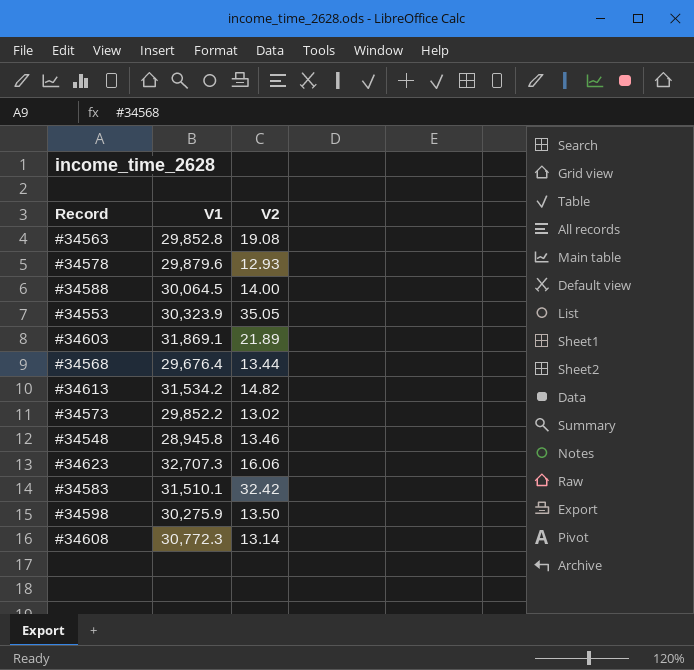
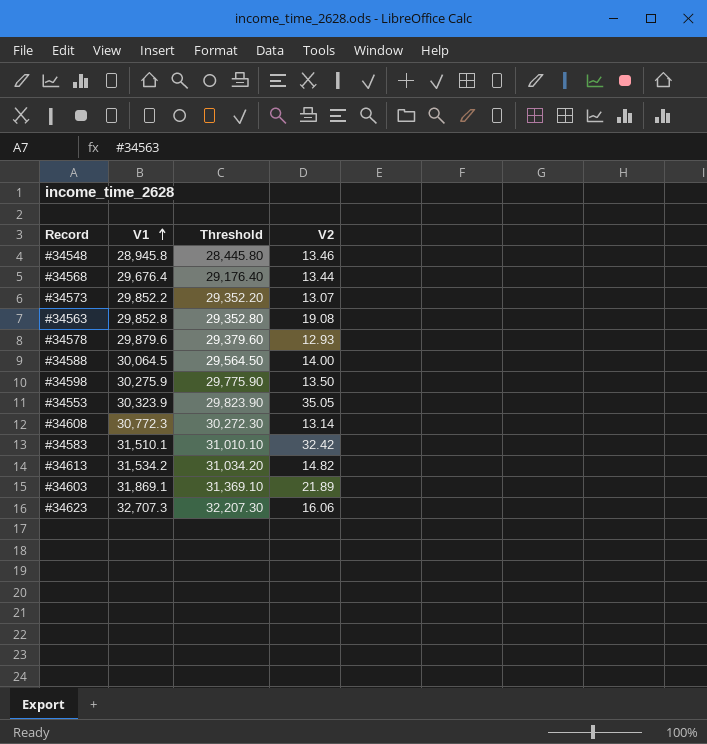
row order: none -> V1 ascending
column Threshold | formula: none -> [V1] - 500
#34573 | V2: 13.02 -> 13.07

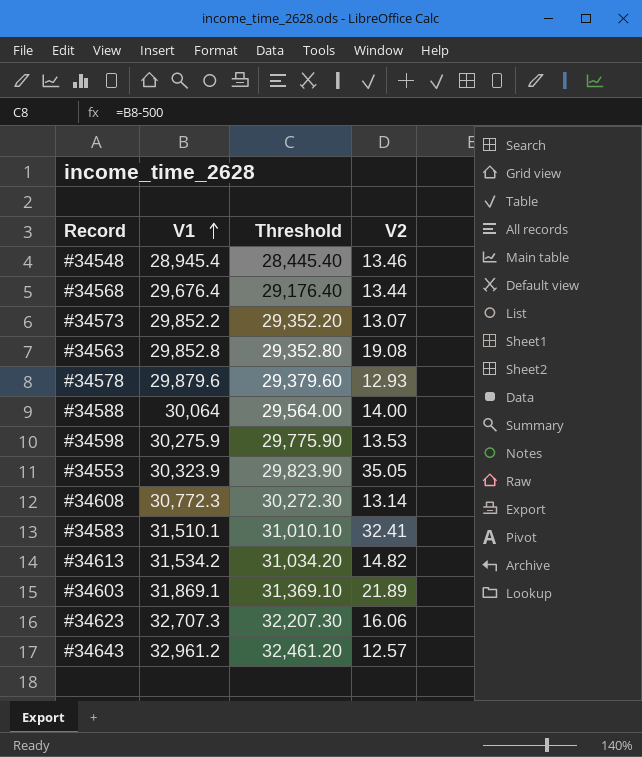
#34548 | V1: 28,945.8 -> 28,945.4
#34548 | Threshold: 28,445.80 -> 28,445.40
#34588 | V1: 30,064.5 -> 30,064
#34588 | Threshold: 29,564.50 -> 29,564.00
#34598 | V2: 13.50 -> 13.53
#34583 | V2: 32.42 -> 32.41
row #34643: none -> 32,961.2 | 32,461.20 | 12.57

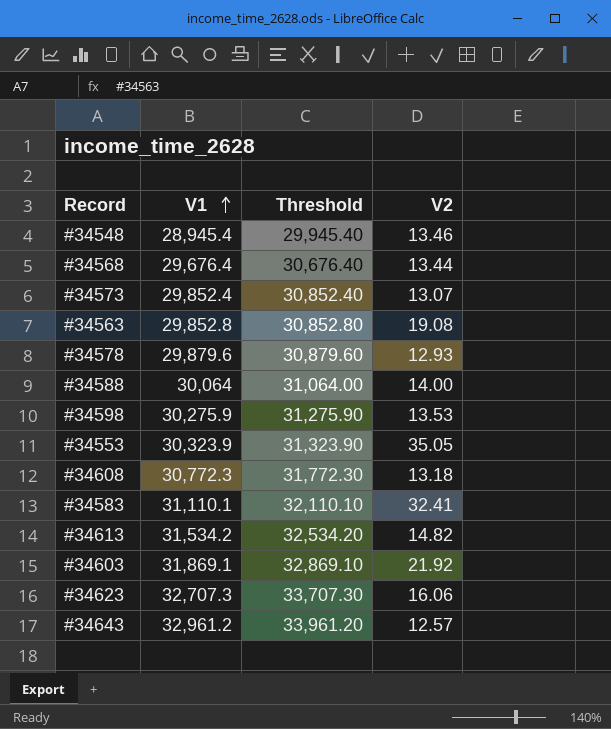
column Threshold | formula: [V1] - 500 -> [V1] + 1000
#34573 | V1: 29,852.2 -> 29,852.4
#34608 | V2: 13.14 -> 13.18
#34583 | V1: 31,510.1 -> 31,110.1
#34603 | V2: 21.89 -> 21.92

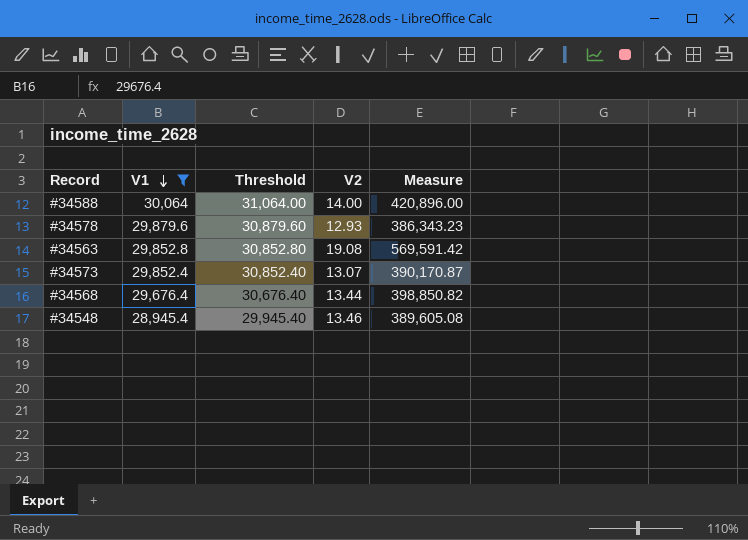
filter: none -> V1 <= 30,064
row order: V1 ascending -> V1 descending
column Measure | formula: none -> [V1] * [V2]

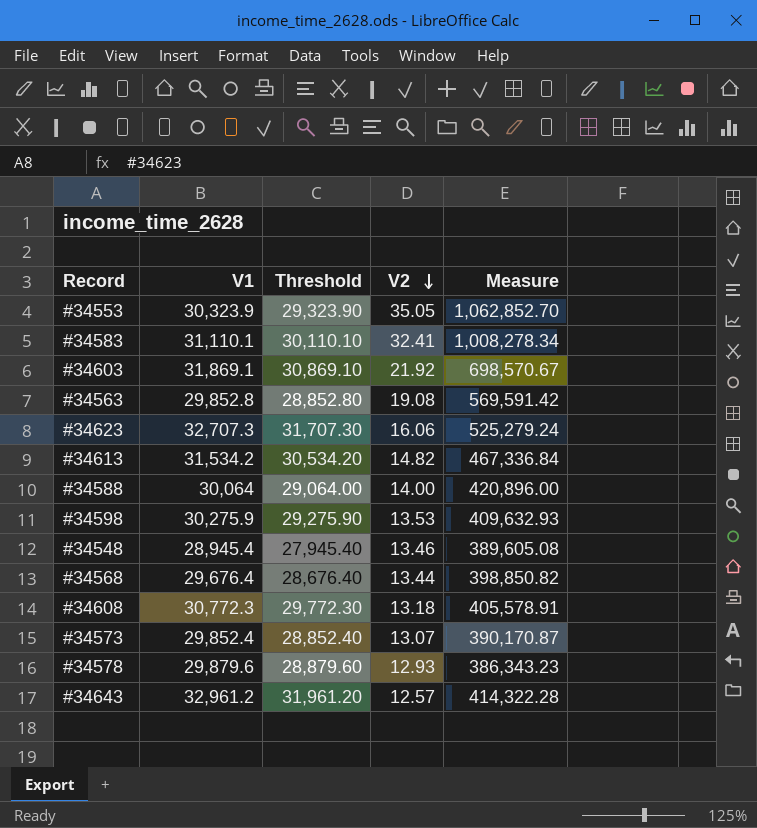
filter: V1 <= 30,064 -> none
row order: V1 descending -> V2 descending
column Threshold | formula: [V1] + 1000 -> [V1] - 1000

